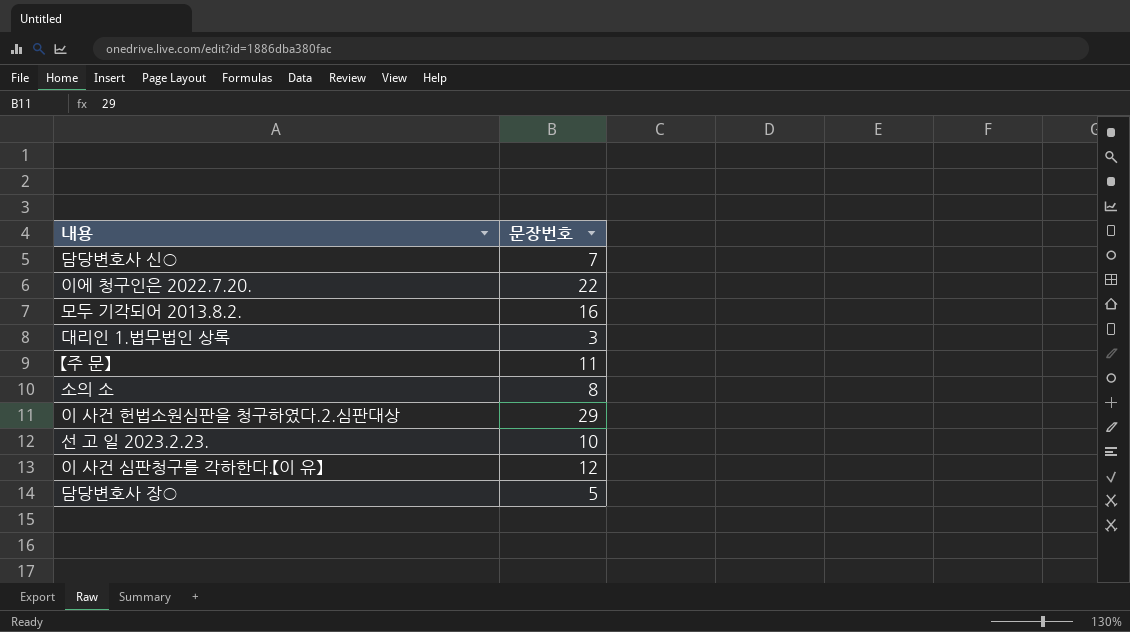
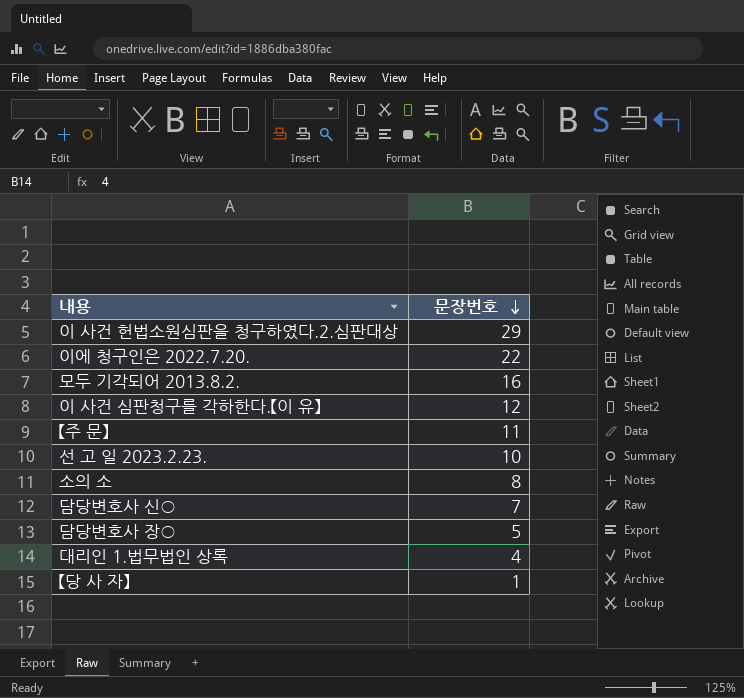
row order: none -> 문장번호 descending
대리인 1.법무법인 상록 | 문장번호: 3 -> 4
row 【당 사 자】: none -> 1

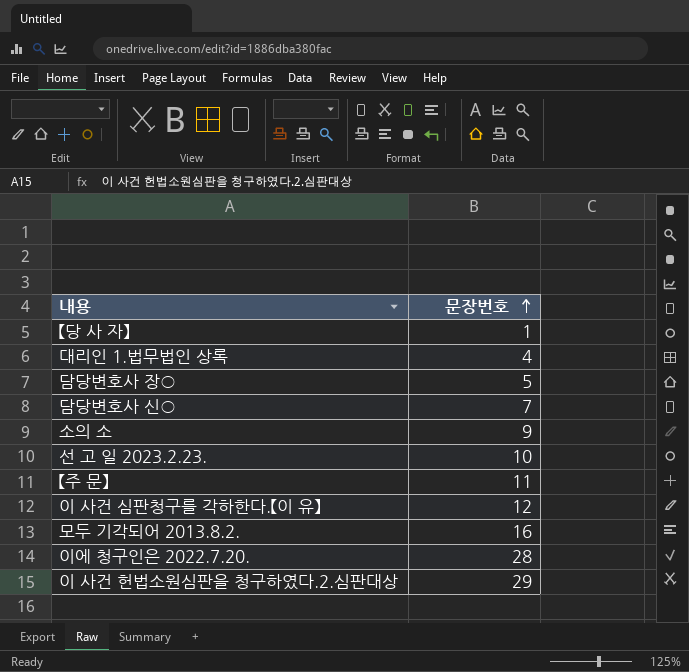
row order: 문장번호 descending -> 문장번호 ascending
소의 소 | 문장번호: 8 -> 9
이에 청구인은 2022.7.20. | 문장번호: 22 -> 28

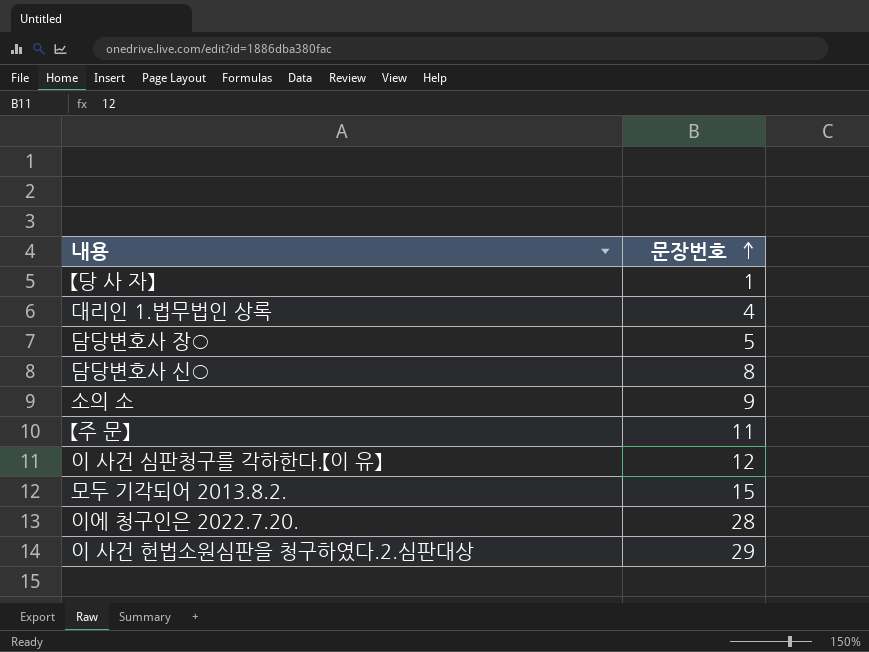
row 선 고 일 2023.2.23.: 10 -> none
담당변호사 신○ | 문장번호: 7 -> 8
모두 기각되어 2013.8.2. | 문장번호: 16 -> 15

